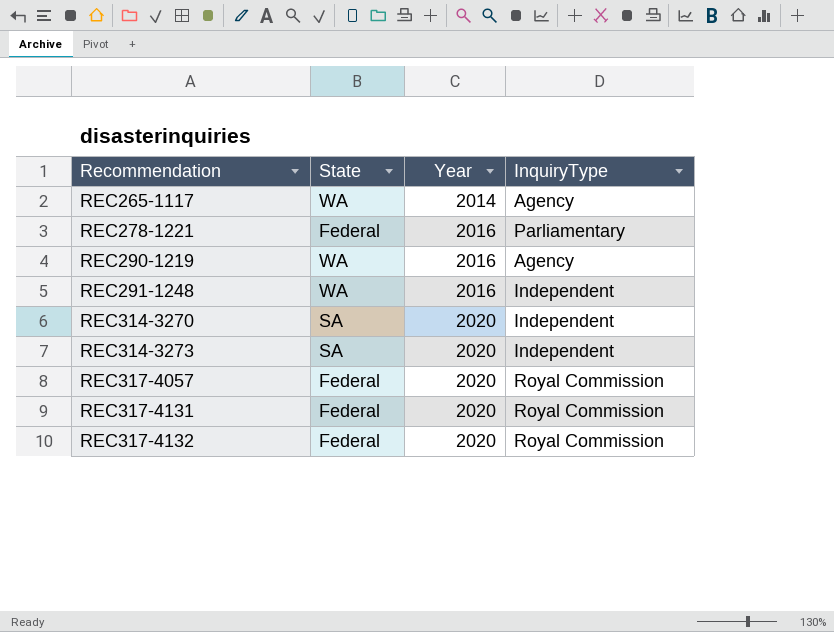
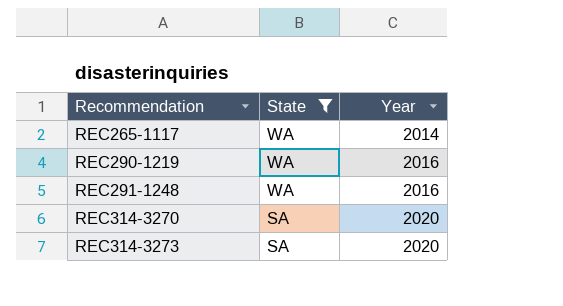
filter: none -> State != Federal
column InquiryType | position: 4 -> none

